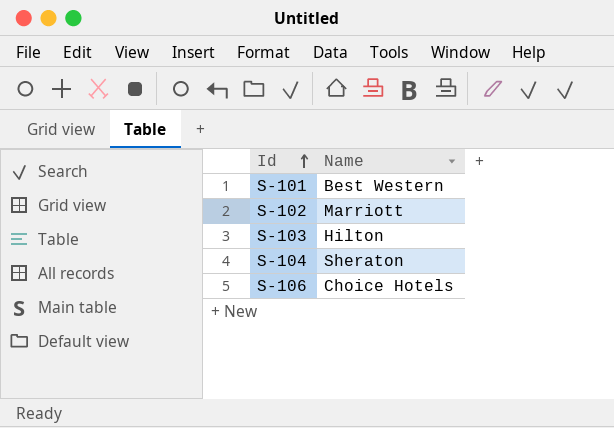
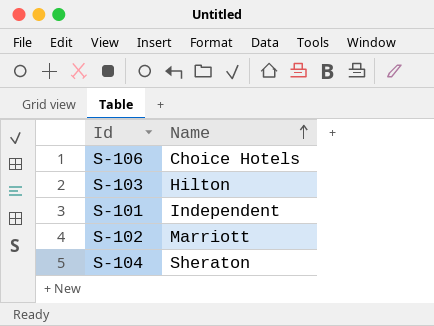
row order: Id ascending -> Name ascending
S-101 | Name: Best Western -> Independent

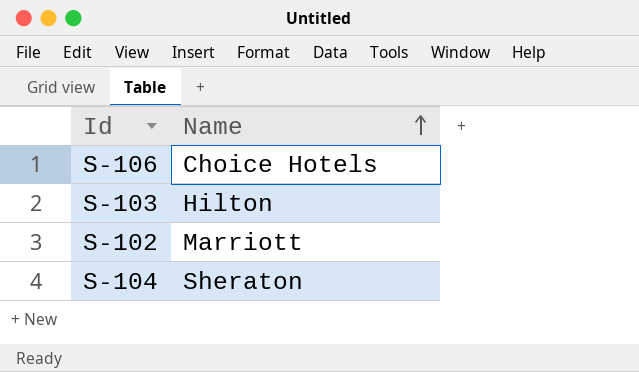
row S-101: Independent -> none

